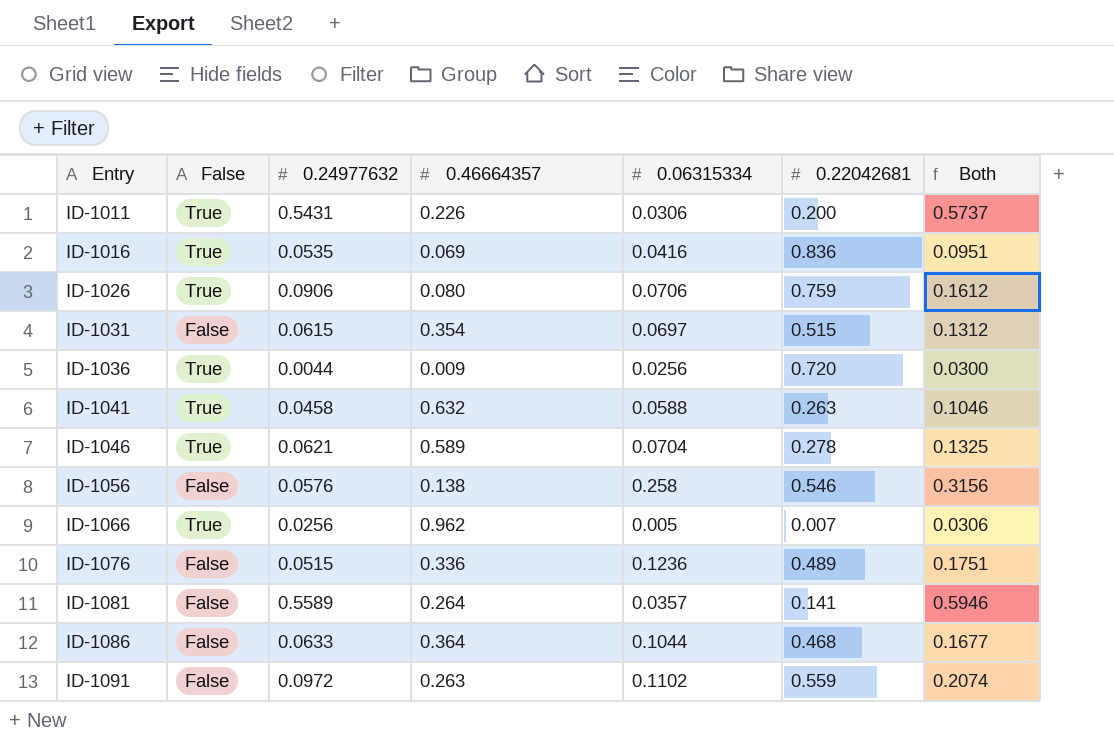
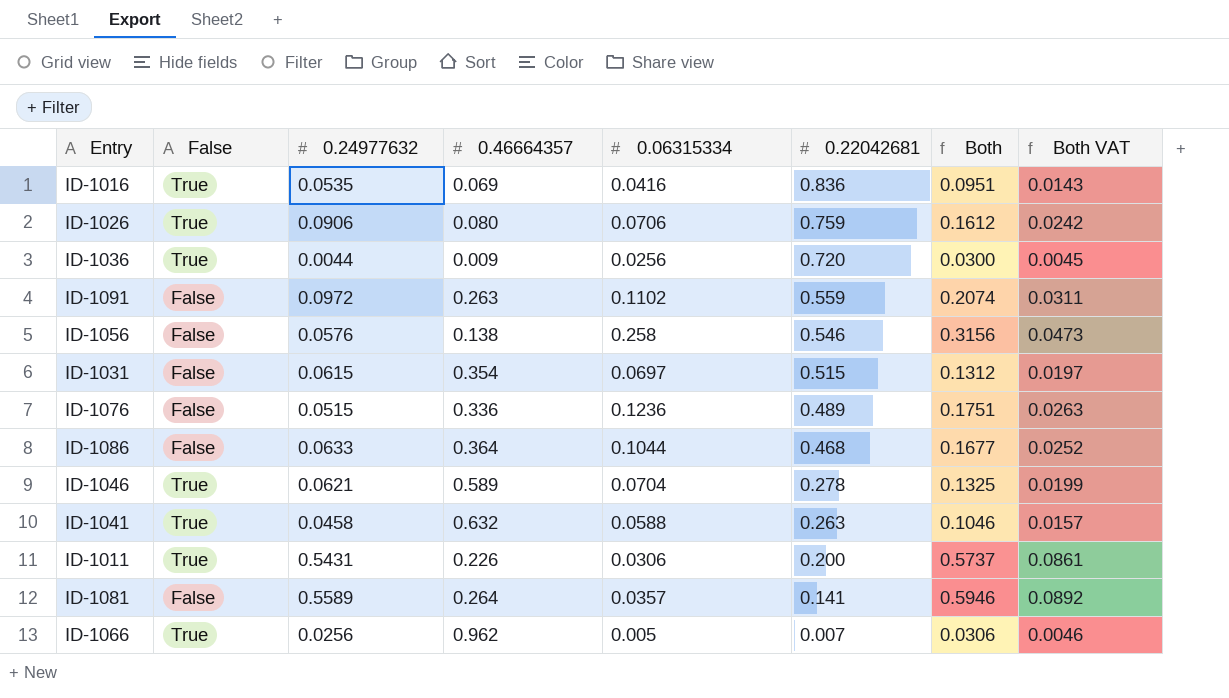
row order: Entry ascending -> 0.22042681 descending
column Both VAT | formula: none -> [Both] * 0.15

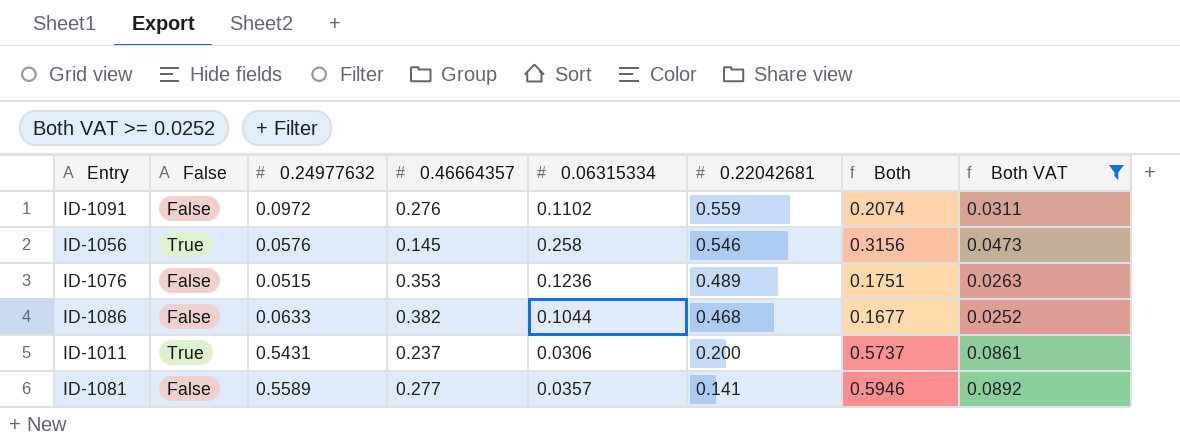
filter: none -> Both VAT >= 0.0252
ID-1091 | 0.46664357: 0.263 -> 0.276
ID-1056 | False: False -> True
ID-1056 | 0.46664357: 0.138 -> 0.145
ID-1076 | 0.46664357: 0.336 -> 0.353
ID-1086 | 0.46664357: 0.364 -> 0.382
ID-1011 | 0.46664357: 0.226 -> 0.237
ID-1081 | 0.46664357: 0.264 -> 0.277

